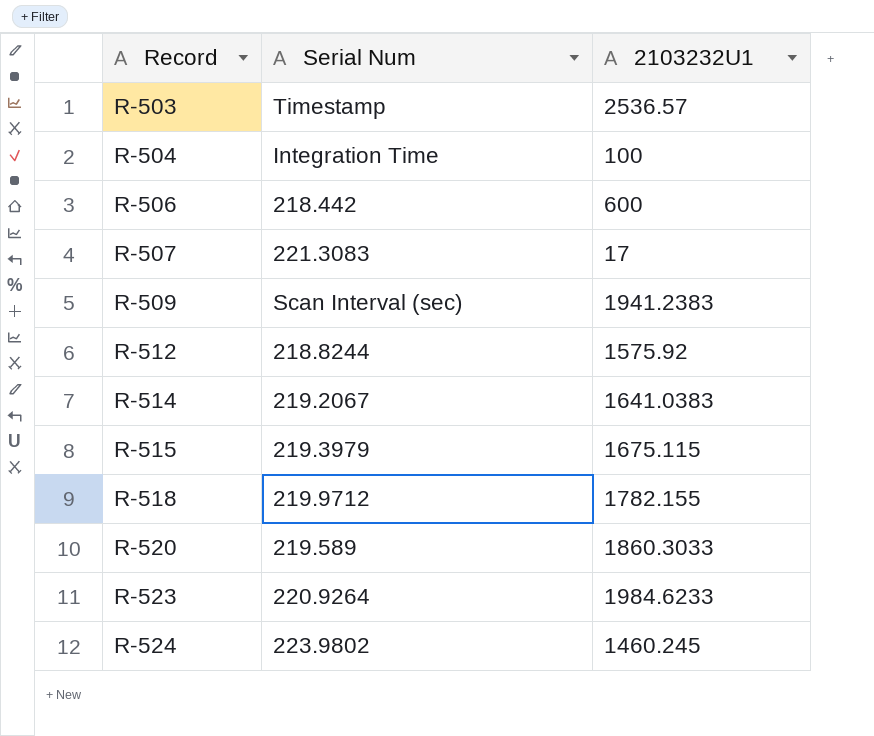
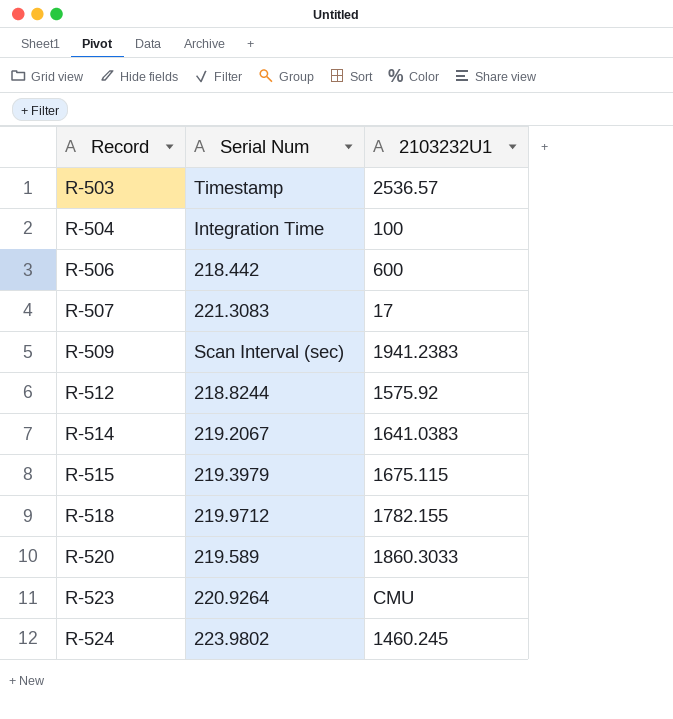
R-523 | 2103232U1: 1984.6233 -> CMU

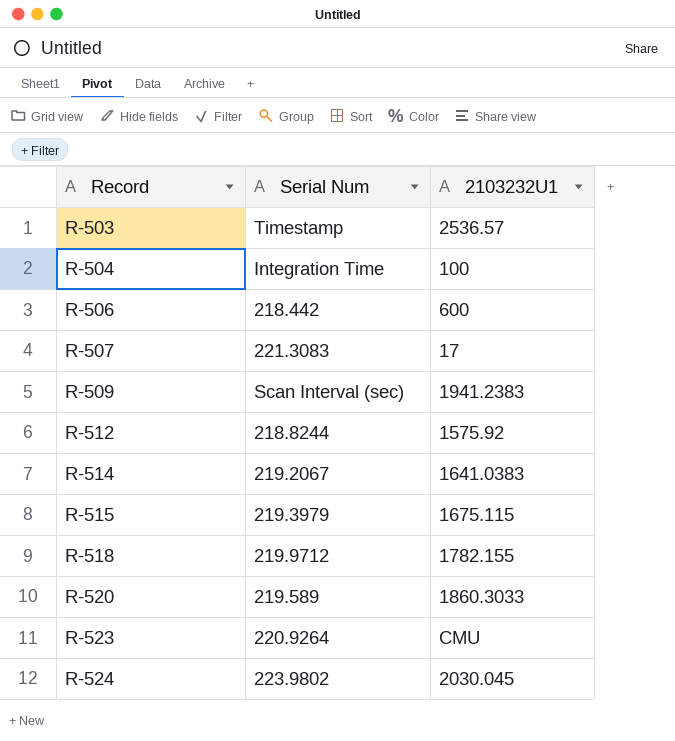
R-524 | 2103232U1: 1460.245 -> 2030.045

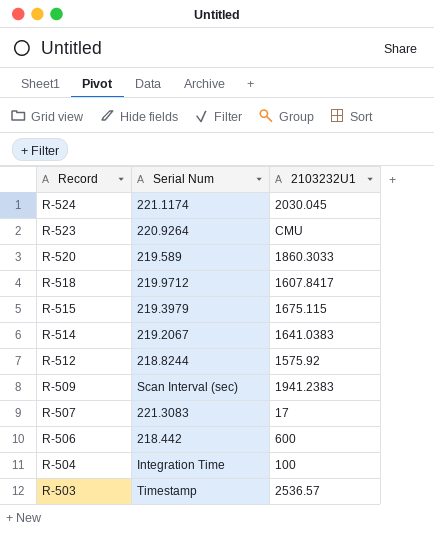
row order: Record ascending -> Record descending
R-524 | Serial Num: 223.9802 -> 221.1174
R-518 | 2103232U1: 1782.155 -> 1607.8417

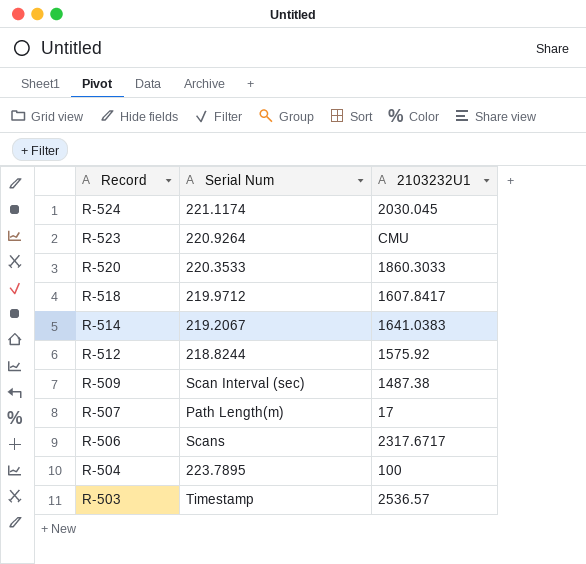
row R-515: 219.3979 | 1675.115 -> none
R-520 | Serial Num: 219.589 -> 220.3533
R-509 | 2103232U1: 1941.2383 -> 1487.38
R-507 | Serial Num: 221.3083 -> Path Length(m)
R-506 | Serial Num: 218.442 -> Scans
R-506 | 2103232U1: 600 -> 2317.6717
R-504 | Serial Num: Integration Time -> 223.7895

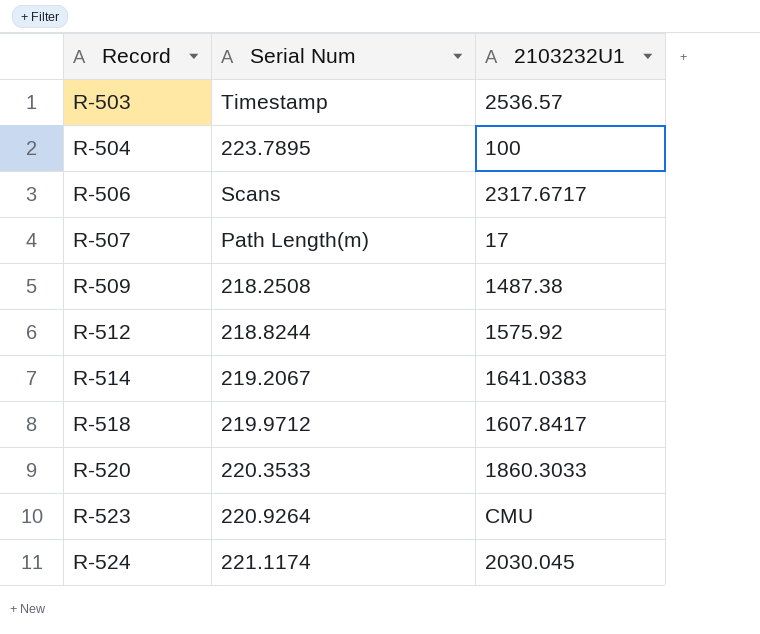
row order: Record descending -> Record ascending
R-509 | Serial Num: Scan Interval (sec) -> 218.2508

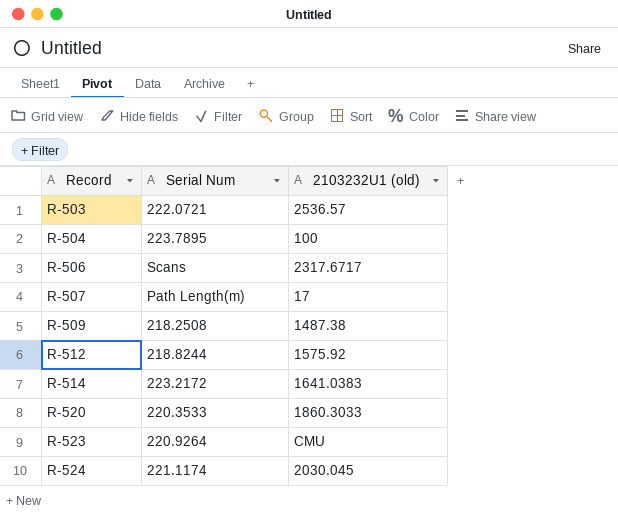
column name: 2103232U1 -> 2103232U1 (old)
row R-518: 219.9712 | 1607.8417 -> none
R-503 | Serial Num: Timestamp -> 222.0721
R-514 | Serial Num: 219.2067 -> 223.2172

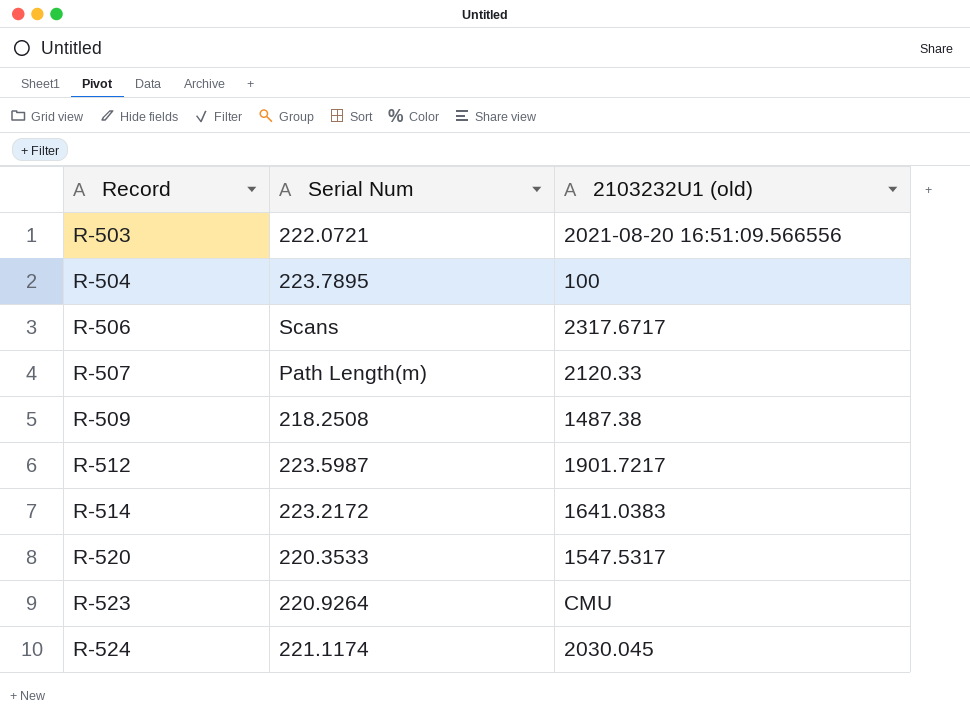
R-503 | 2103232U1 (old): 2536.57 -> 2021-08-20 16:51:09.566556
R-507 | 2103232U1 (old): 17 -> 2120.33
R-512 | Serial Num: 218.8244 -> 223.5987
R-512 | 2103232U1 (old): 1575.92 -> 1901.7217
R-520 | 2103232U1 (old): 1860.3033 -> 1547.5317

